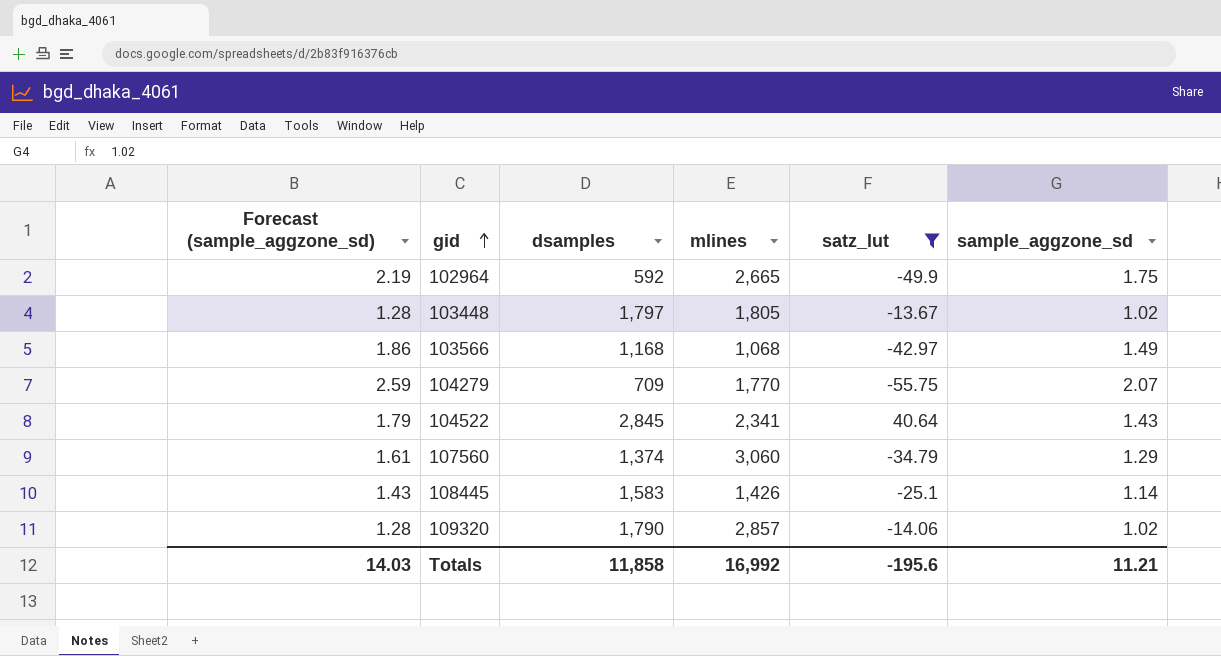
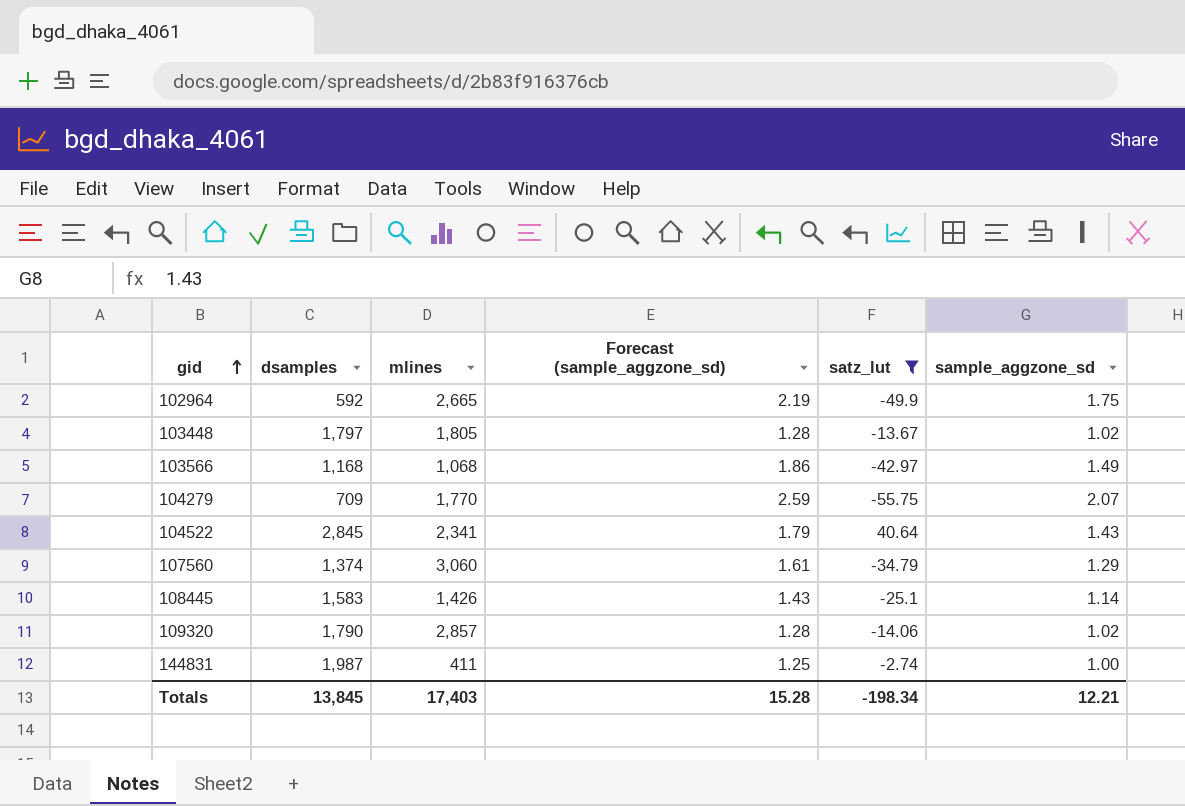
column Forecast (sample_aggzone_sd) | position: 1 -> 4
row 144831: none -> 1,987 | 411 | 1.25 | -2.74 | 1.00
Totals | dsamples: 11,858 -> 13,845
Totals | mlines: 16,992 -> 17,403
Totals | Forecast (sample_aggzone_sd): 14.03 -> 15.28
Totals | satz_lut: -195.6 -> -198.34
Totals | sample_aggzone_sd: 11.21 -> 12.21

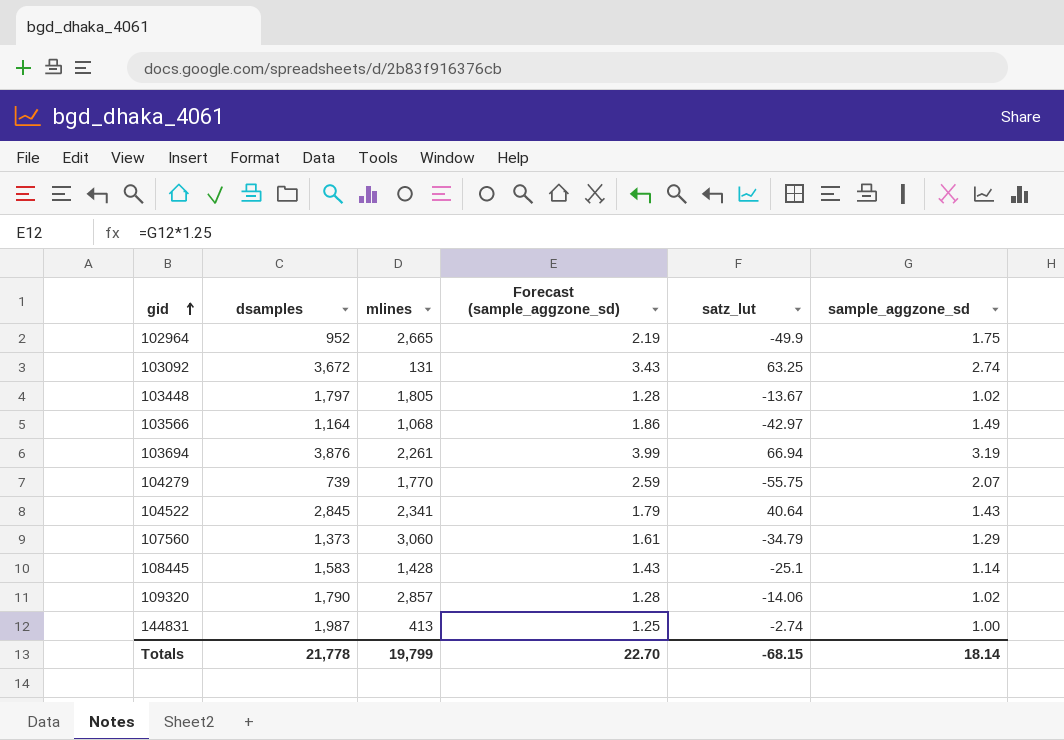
filter: satz_lut <= 40.64 -> none
102964 | dsamples: 592 -> 952
103566 | dsamples: 1,168 -> 1,164
104279 | dsamples: 709 -> 739
107560 | dsamples: 1,374 -> 1,373
108445 | mlines: 1,426 -> 1,428
144831 | mlines: 411 -> 413
Totals | dsamples: 13,845 -> 21,778
Totals | mlines: 17,403 -> 19,799
Totals | Forecast (sample_aggzone_sd): 15.28 -> 22.70
Totals | satz_lut: -198.34 -> -68.15
Totals | sample_aggzone_sd: 12.21 -> 18.14

